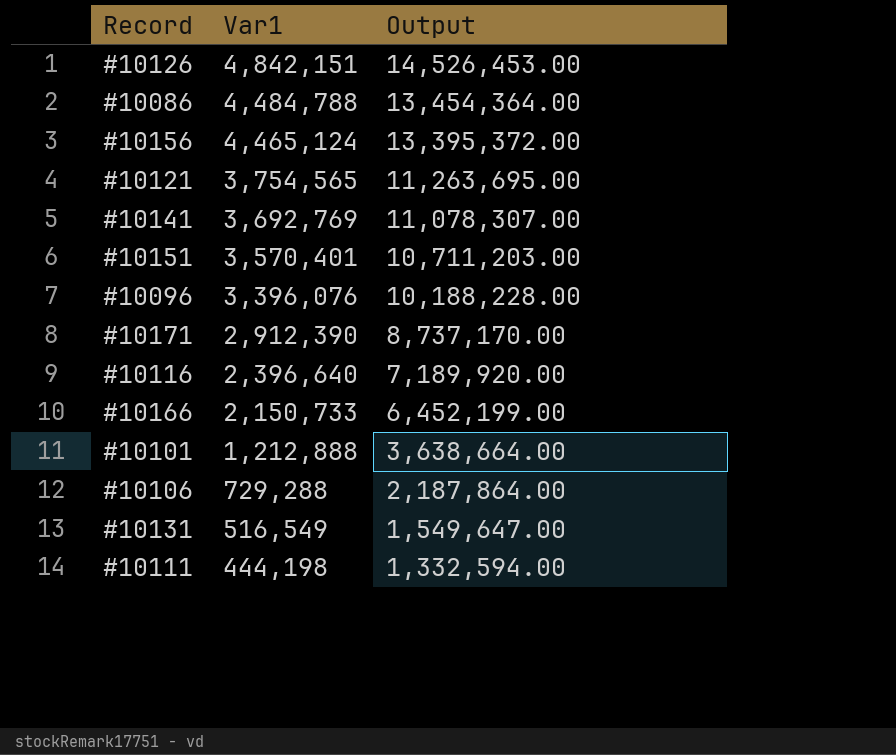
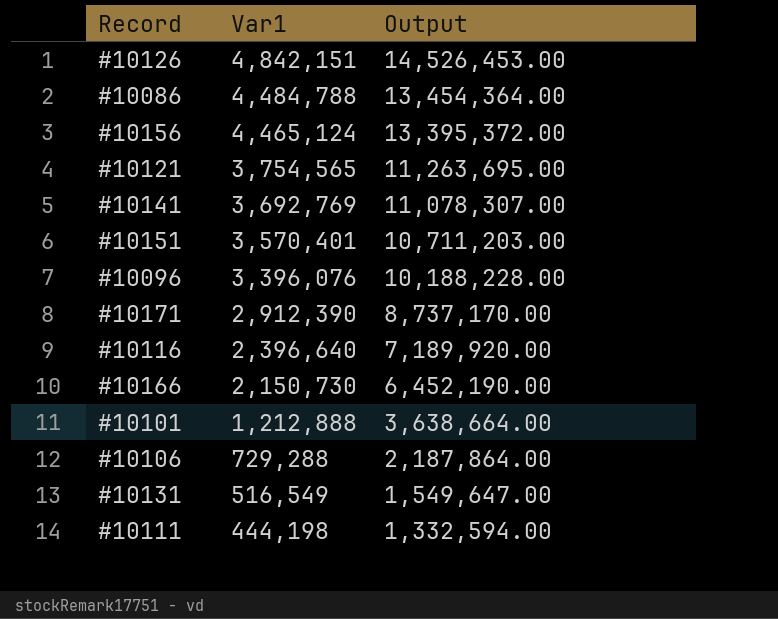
#10166 | Var1: 2,150,733 -> 2,150,730
#10166 | Output: 6,452,199.00 -> 6,452,190.00

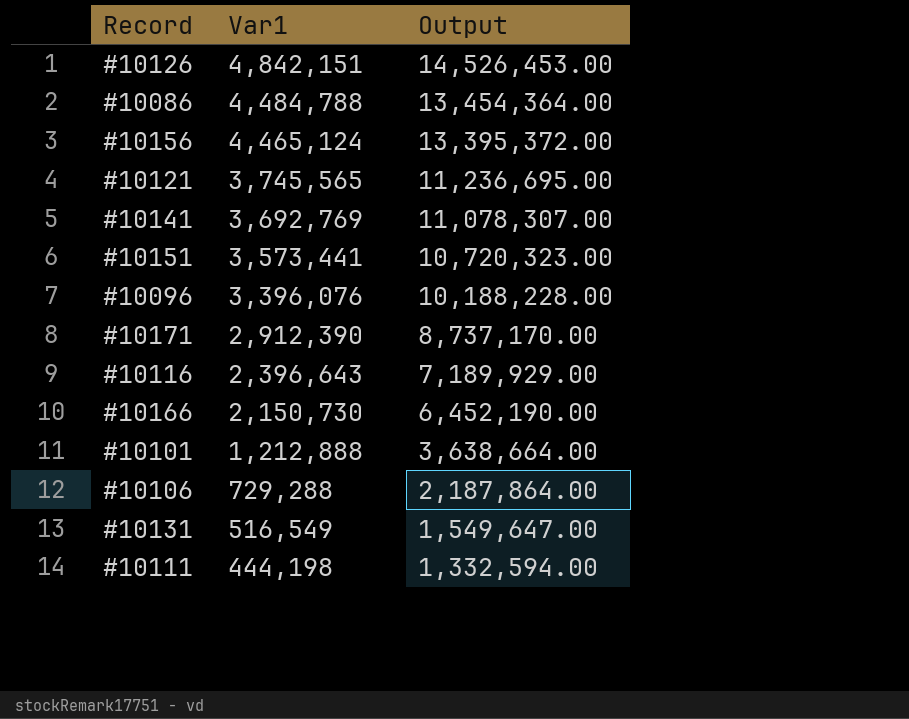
#10121 | Var1: 3,754,565 -> 3,745,565
#10121 | Output: 11,263,695.00 -> 11,236,695.00
#10151 | Var1: 3,570,401 -> 3,573,441
#10151 | Output: 10,711,203.00 -> 10,720,323.00
#10116 | Var1: 2,396,640 -> 2,396,643
#10116 | Output: 7,189,920.00 -> 7,189,929.00

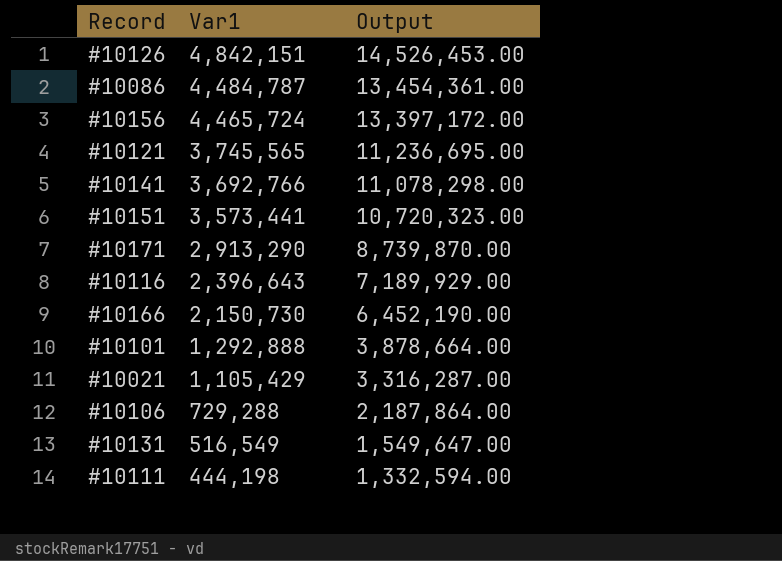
row #10096: 3,396,076 | 10,188,228.00 -> none
#10086 | Var1: 4,484,788 -> 4,484,787
#10086 | Output: 13,454,364.00 -> 13,454,361.00
#10156 | Var1: 4,465,124 -> 4,465,724
#10156 | Output: 13,395,372.00 -> 13,397,172.00
#10141 | Var1: 3,692,769 -> 3,692,766
#10141 | Output: 11,078,307.00 -> 11,078,298.00
#10171 | Var1: 2,912,390 -> 2,913,290
#10171 | Output: 8,737,170.00 -> 8,739,870.00
#10101 | Var1: 1,212,888 -> 1,292,888
#10101 | Output: 3,638,664.00 -> 3,878,664.00
row #10021: none -> 1,105,429 | 3,316,287.00

